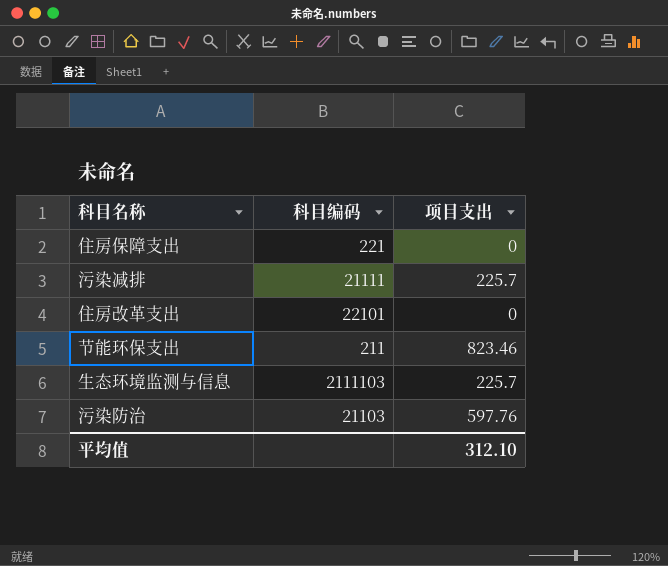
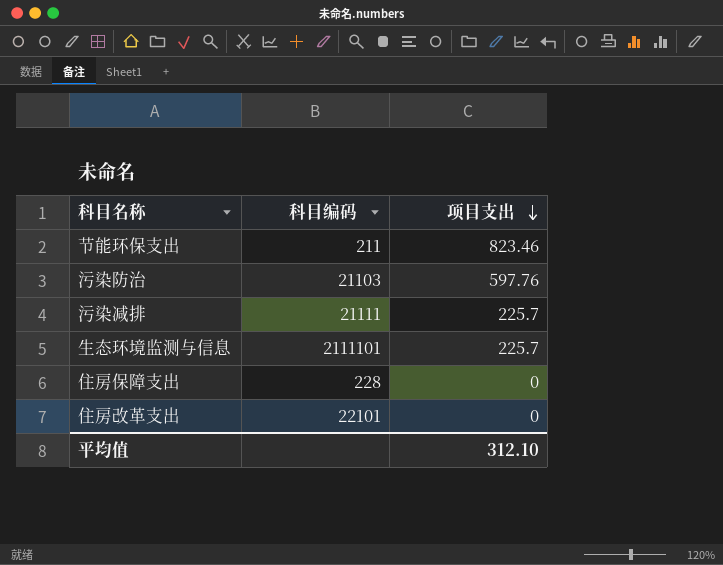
row order: none -> 项目支出 descending
生态环境监测与信息 | 科目编码: 2111103 -> 2111101
住房保障支出 | 科目编码: 221 -> 228

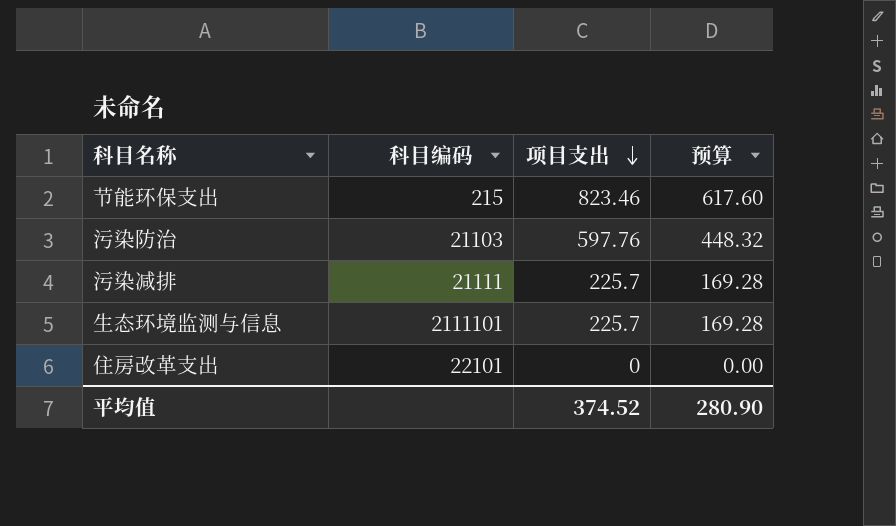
column 预算 | formula: none -> [项目支出] * 0.75
row 住房保障支出: 228 | 0 -> none
节能环保支出 | 科目编码: 211 -> 215
平均值 | 项目支出: 312.10 -> 374.52

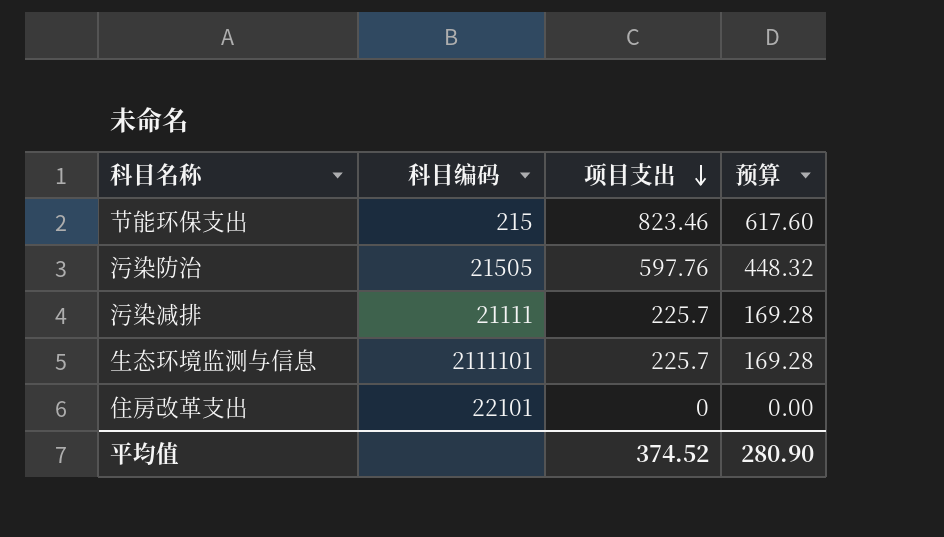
污染防治 | 科目编码: 21103 -> 21505

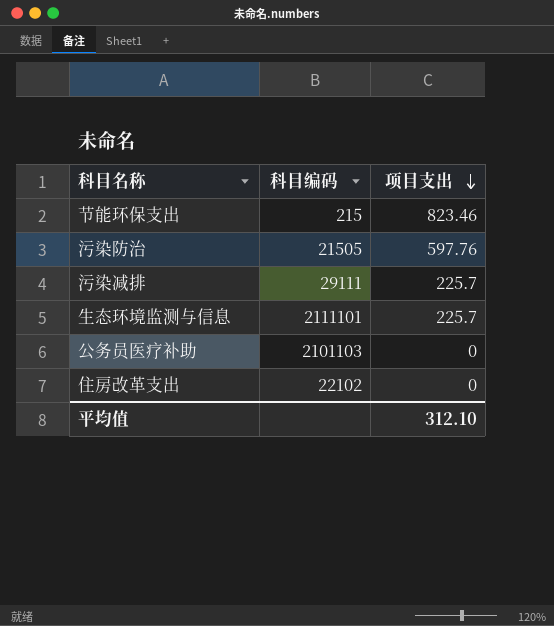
column 预算 | formula: [项目支出] * 0.75 -> none
污染减排 | 科目编码: 21111 -> 29111
row 公务员医疗补助: none -> 2101103 | 0
住房改革支出 | 科目编码: 22101 -> 22102
平均值 | 项目支出: 374.52 -> 312.10

